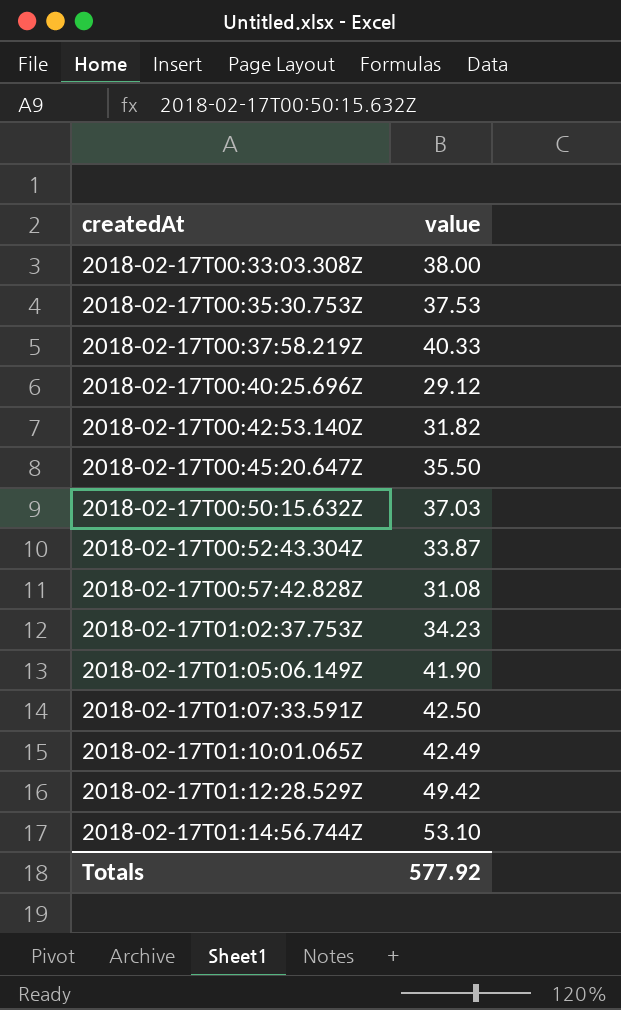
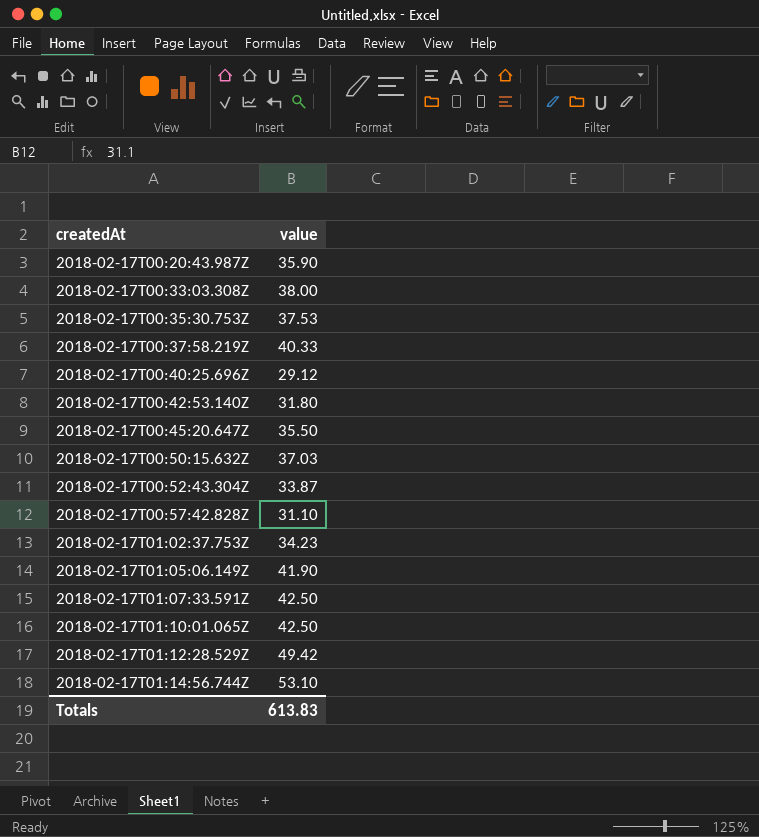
row 2018-02-17T00:20:43.987Z: none -> 35.90
2018-02-17T00:42:53.140Z | value: 31.82 -> 31.80
2018-02-17T00:57:42.828Z | value: 31.08 -> 31.10
2018-02-17T01:10:01.065Z | value: 42.49 -> 42.50
Totals | value: 577.92 -> 613.83

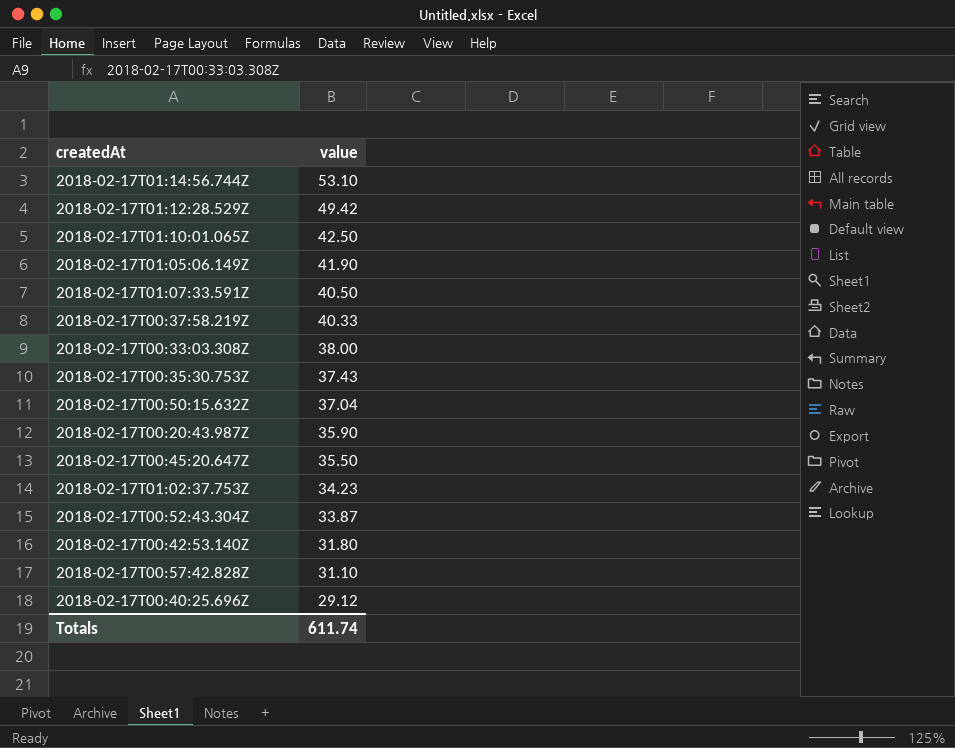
row order: createdAt ascending -> value descending
2018-02-17T01:07:33.591Z | value: 42.50 -> 40.50
2018-02-17T00:35:30.753Z | value: 37.53 -> 37.43
2018-02-17T00:50:15.632Z | value: 37.03 -> 37.04
Totals | value: 613.83 -> 611.74

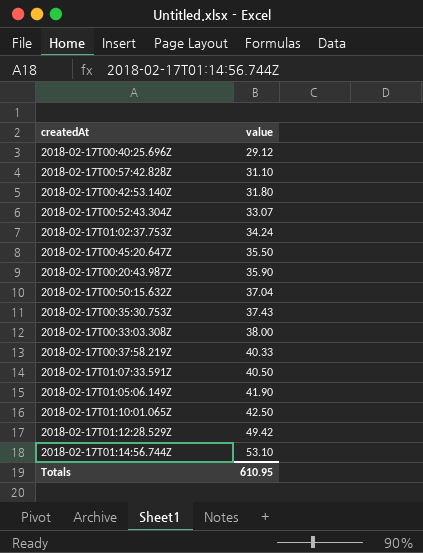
row order: value descending -> value ascending
2018-02-17T00:52:43.304Z | value: 33.87 -> 33.07
2018-02-17T01:02:37.753Z | value: 34.23 -> 34.24
Totals | value: 611.74 -> 610.95

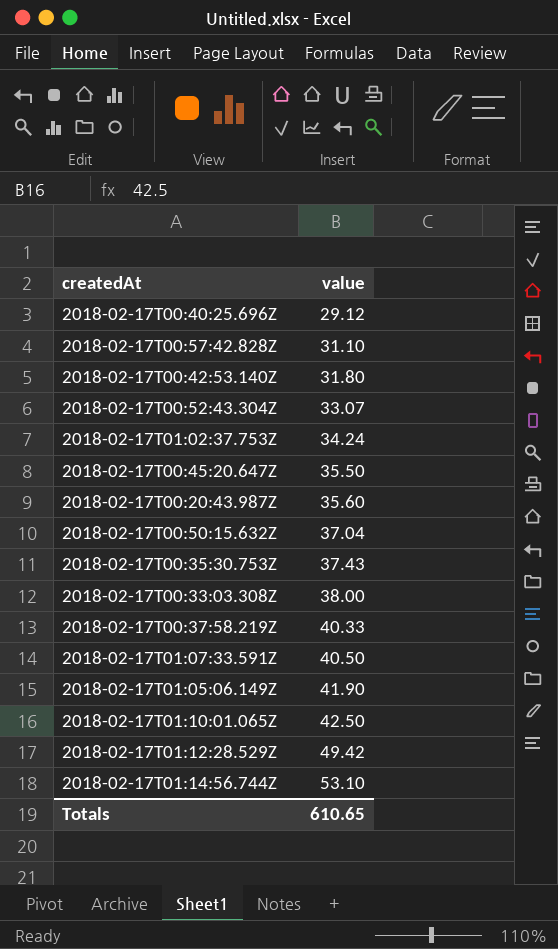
2018-02-17T00:20:43.987Z | value: 35.90 -> 35.60
Totals | value: 610.95 -> 610.65

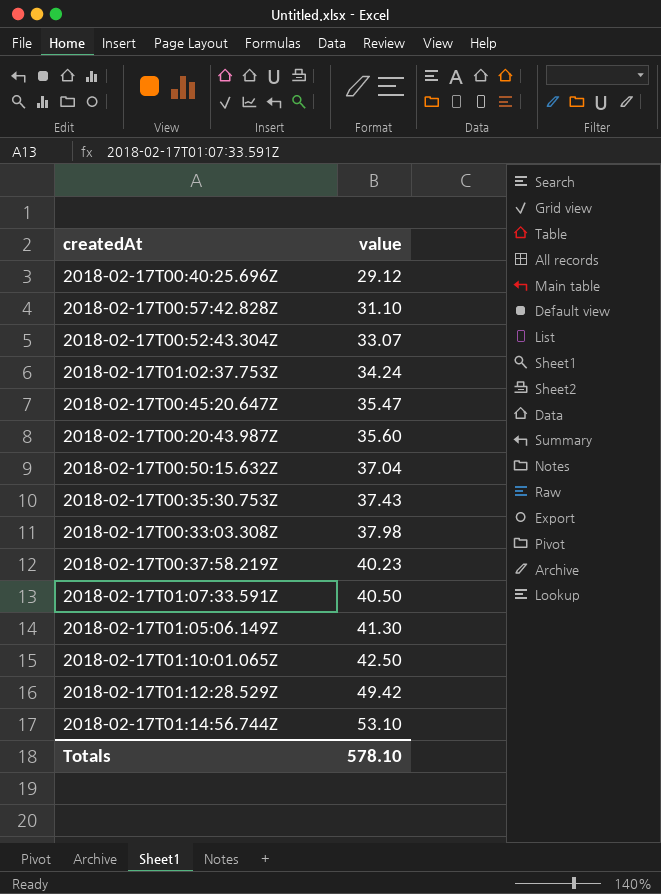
row 2018-02-17T00:42:53.140Z: 31.80 -> none
2018-02-17T00:45:20.647Z | value: 35.50 -> 35.47
2018-02-17T00:33:03.308Z | value: 38.00 -> 37.98
2018-02-17T00:37:58.219Z | value: 40.33 -> 40.23
2018-02-17T01:05:06.149Z | value: 41.90 -> 41.30
Totals | value: 610.65 -> 578.10

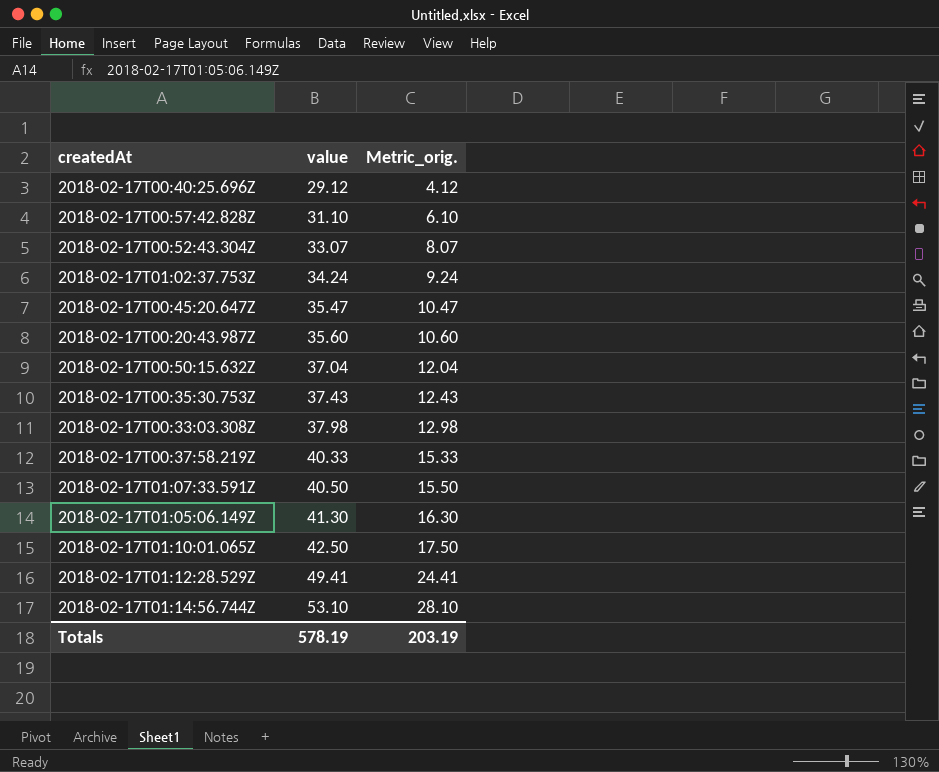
column Metric_orig. | formula: none -> [value] - 25
2018-02-17T00:37:58.219Z | value: 40.23 -> 40.33
2018-02-17T01:12:28.529Z | value: 49.42 -> 49.41
Totals | value: 578.10 -> 578.19

